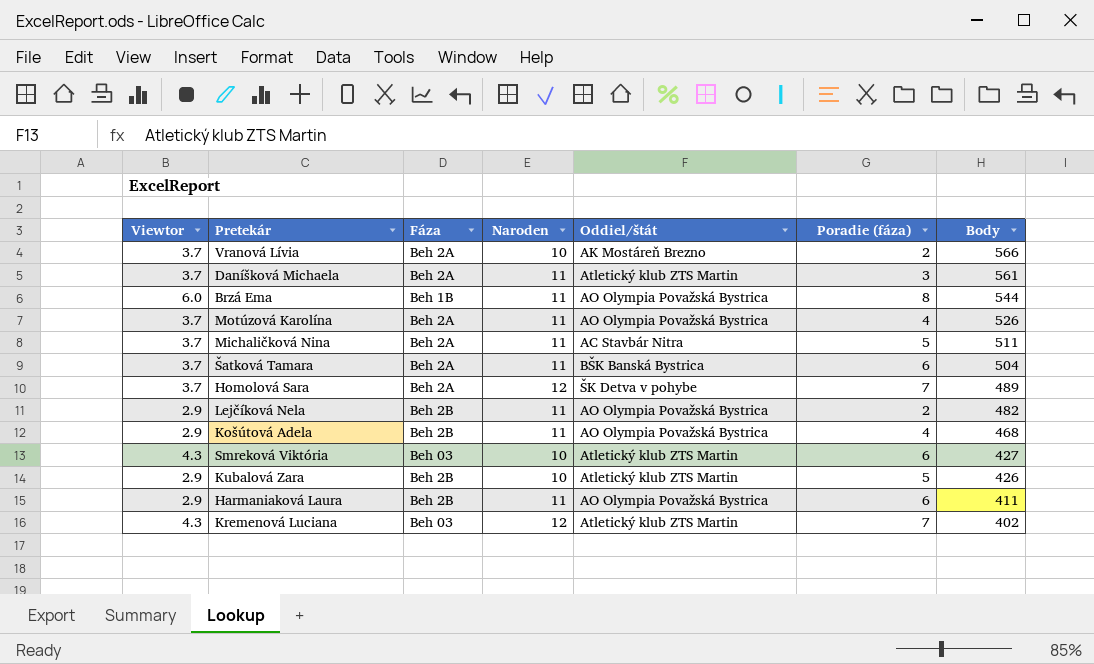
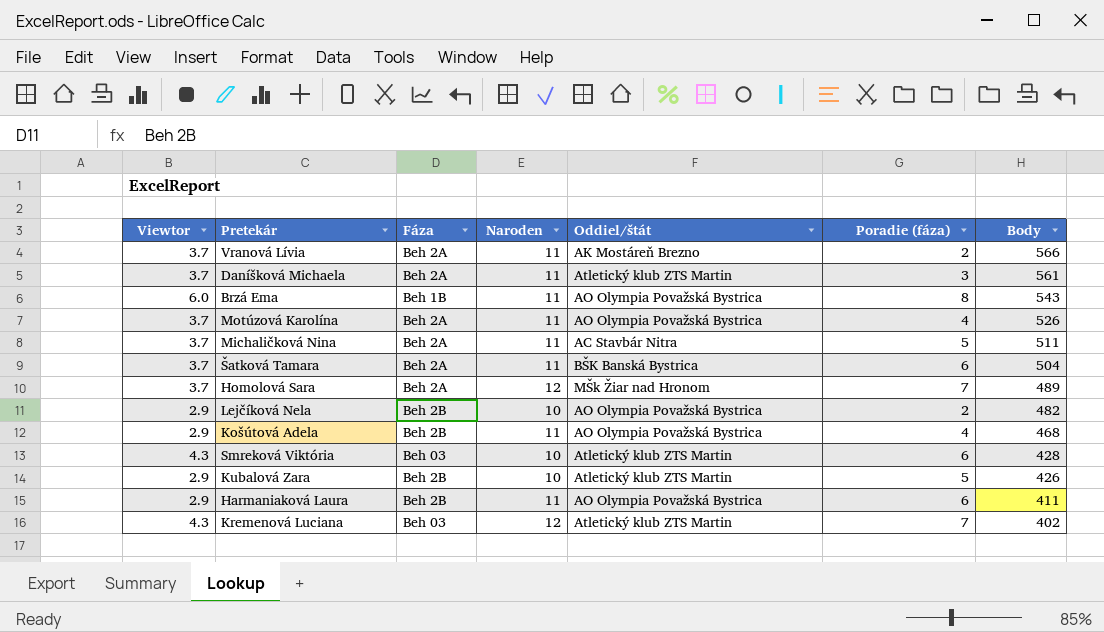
Vranová Lívia | Naroden: 10 -> 11
Brzá Ema | Body: 544 -> 543
Homolová Sara | Oddiel/štát: ŠK Detva v pohybe -> MŠk Žiar nad Hronom
Lejčíková Nela | Naroden: 11 -> 10
Smreková Viktória | Body: 427 -> 428

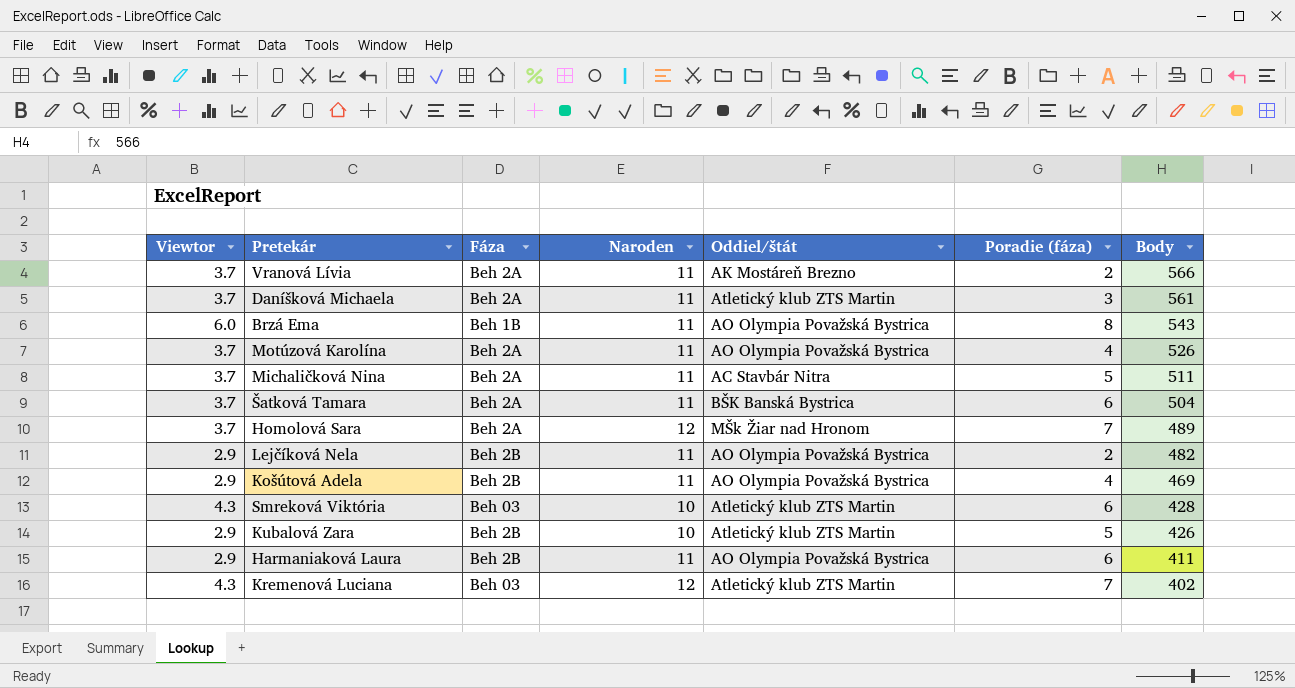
Lejčíková Nela | Naroden: 10 -> 11
Košútová Adela | Body: 468 -> 469

